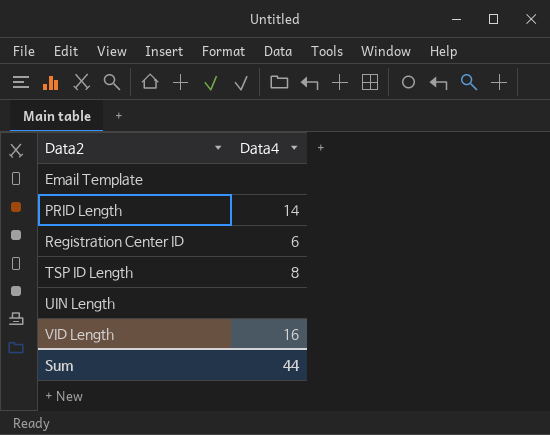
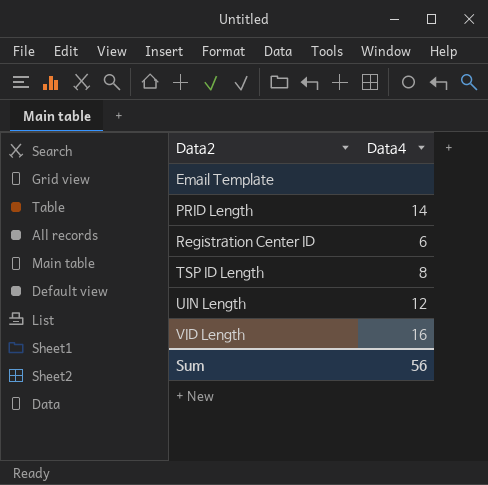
UIN Length | Data4: none -> 12
Sum | Data4: 44 -> 56

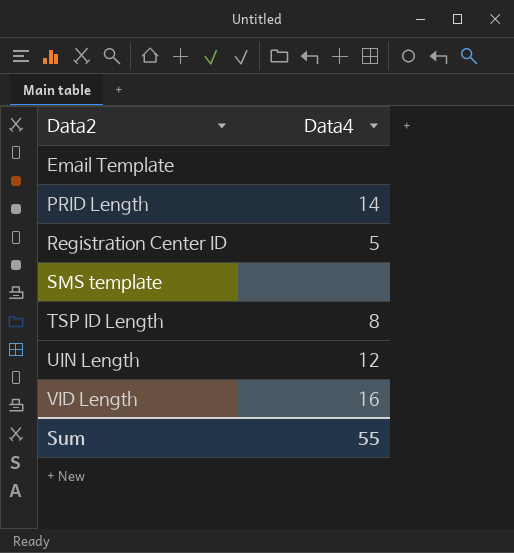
Registration Center ID | Data4: 6 -> 5
row SMS template: none -> none
Sum | Data4: 56 -> 55

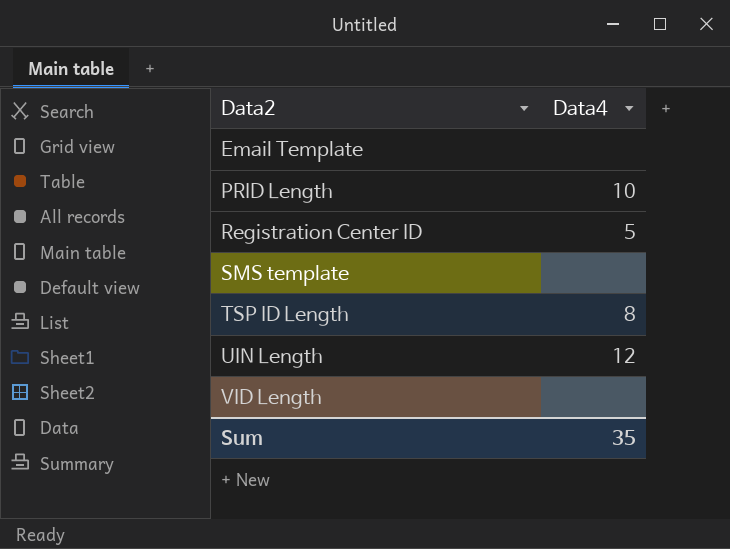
PRID Length | Data4: 14 -> 10
VID Length | Data4: 16 -> none
Sum | Data4: 55 -> 35

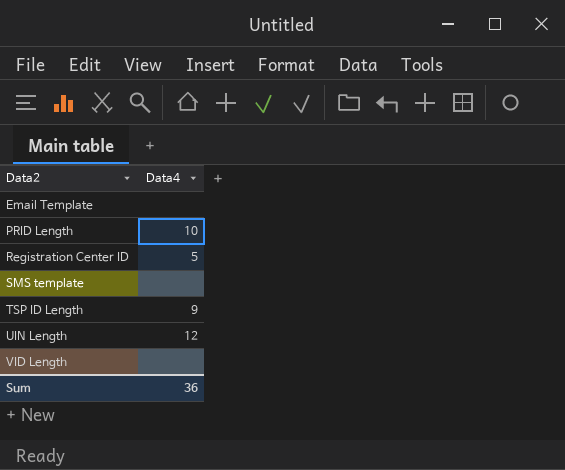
TSP ID Length | Data4: 8 -> 9
Sum | Data4: 35 -> 36

